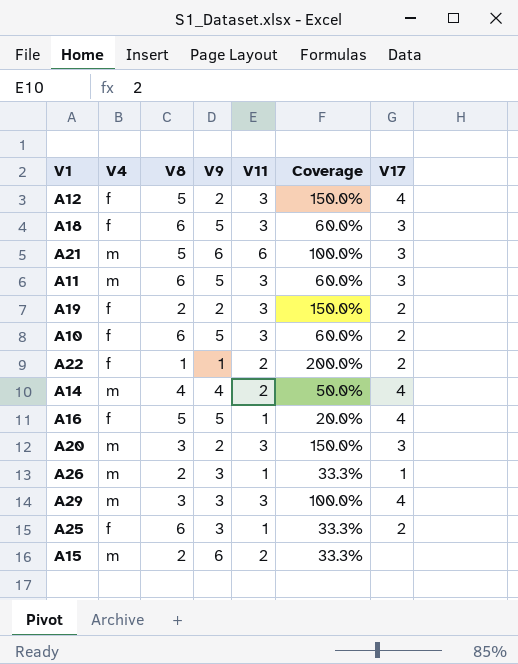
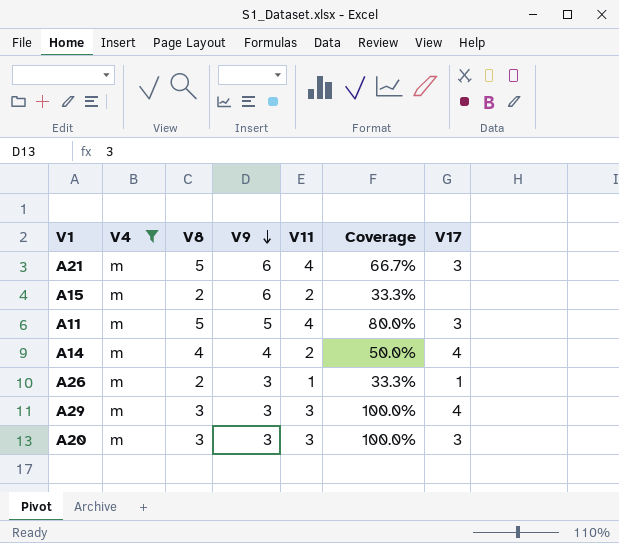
filter: none -> V4 = m
row order: none -> V9 descending
A21 | V11: 6 -> 4
A21 | Coverage: 100.0% -> 66.7%
A11 | V8: 6 -> 5
A11 | V11: 3 -> 4
A11 | Coverage: 60.0% -> 80.0%
A20 | V9: 2 -> 3
A20 | Coverage: 150.0% -> 100.0%

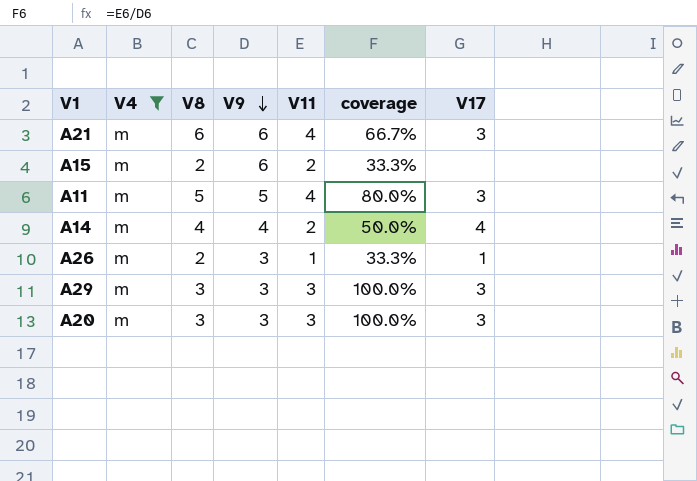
column name: Coverage -> coverage
A21 | V8: 5 -> 6
A29 | V17: 4 -> 3

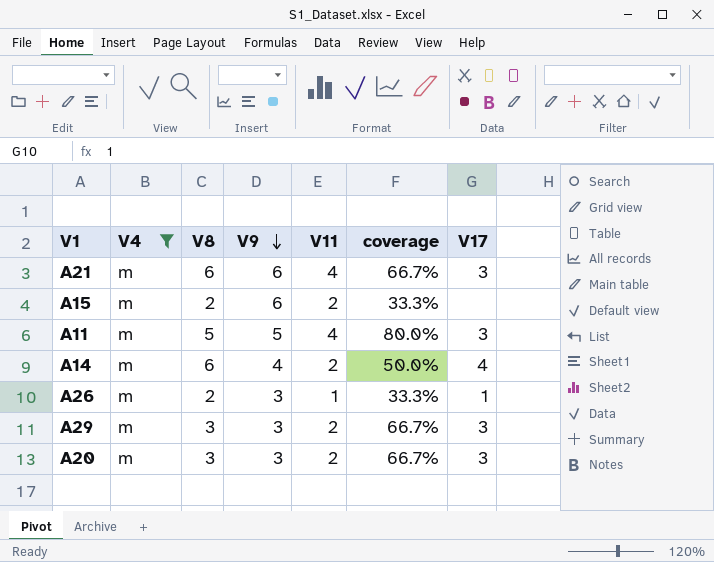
A14 | V8: 4 -> 6
A29 | V11: 3 -> 2
A29 | coverage: 100.0% -> 66.7%
A20 | V11: 3 -> 2
A20 | coverage: 100.0% -> 66.7%

